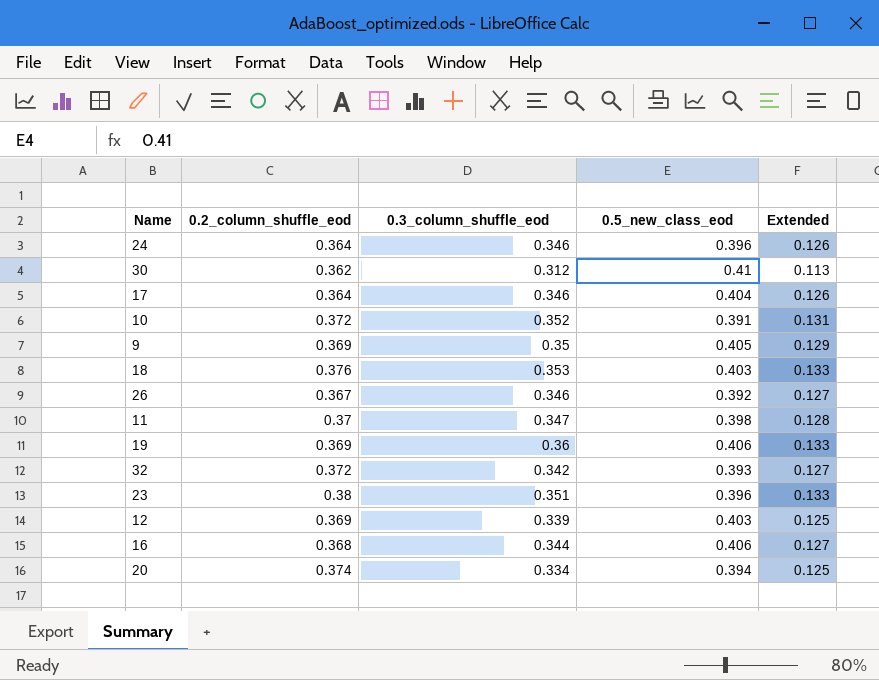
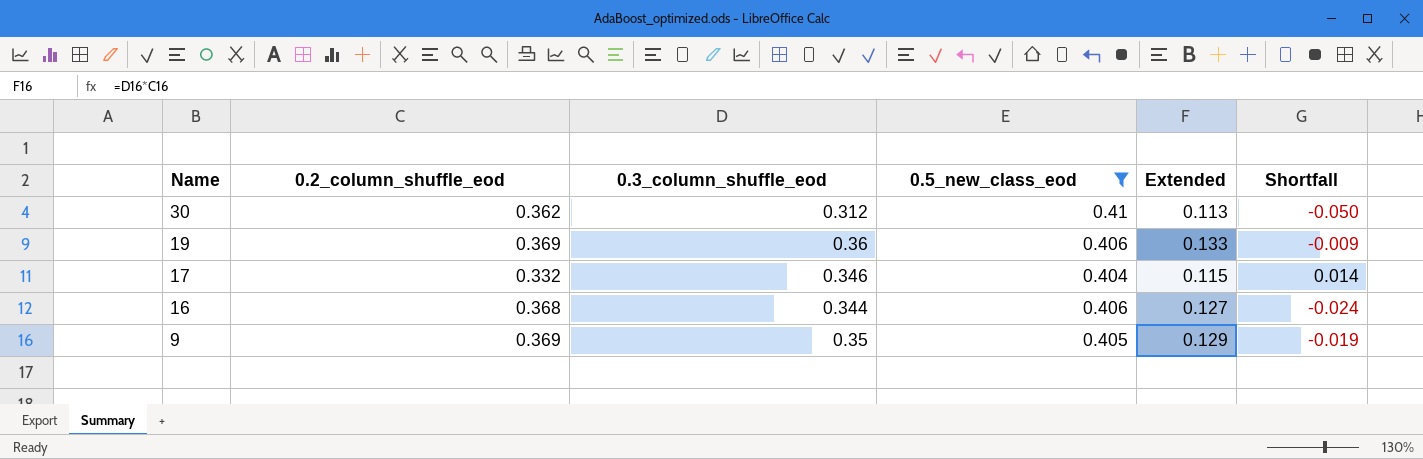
filter: none -> 0.5_new_class_eod >= 0.404
row order: none -> Name descending
column Shortfall | formula: none -> [0.3_column_shuffle_eod] - [0.2_column_shuffle_eod]
17 | 0.2_column_shuffle_eod: 0.364 -> 0.332
17 | Extended: 0.126 -> 0.115

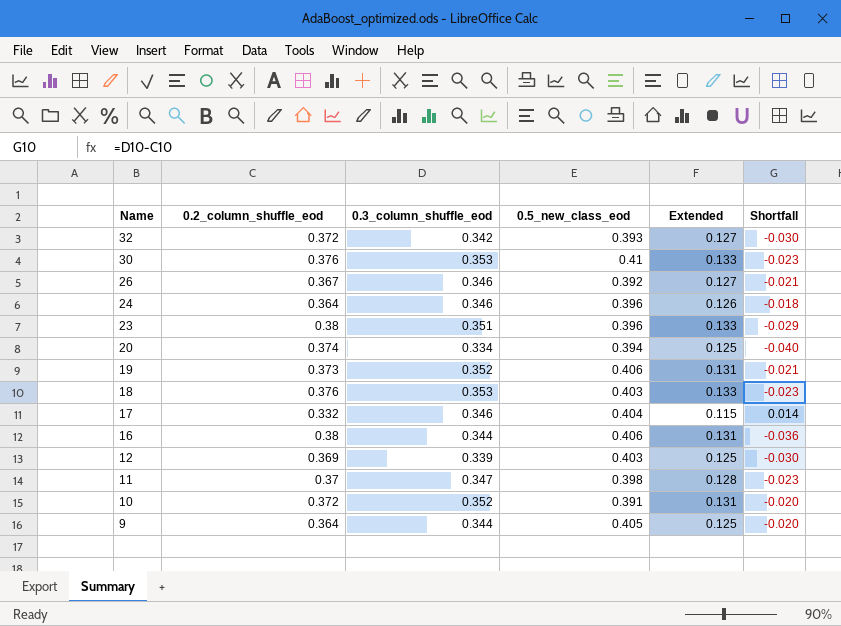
filter: 0.5_new_class_eod >= 0.404 -> none
30 | 0.2_column_shuffle_eod: 0.362 -> 0.376
30 | 0.3_column_shuffle_eod: 0.312 -> 0.353
30 | Extended: 0.113 -> 0.133
30 | Shortfall: -0.050 -> -0.023
19 | 0.2_column_shuffle_eod: 0.369 -> 0.373
19 | 0.3_column_shuffle_eod: 0.36 -> 0.352
19 | Extended: 0.133 -> 0.131
19 | Shortfall: -0.009 -> -0.021
16 | 0.2_column_shuffle_eod: 0.368 -> 0.38
16 | Extended: 0.127 -> 0.131
16 | Shortfall: -0.024 -> -0.036
9 | 0.2_column_shuffle_eod: 0.369 -> 0.364
9 | 0.3_column_shuffle_eod: 0.35 -> 0.344
9 | Extended: 0.129 -> 0.125
9 | Shortfall: -0.019 -> -0.020

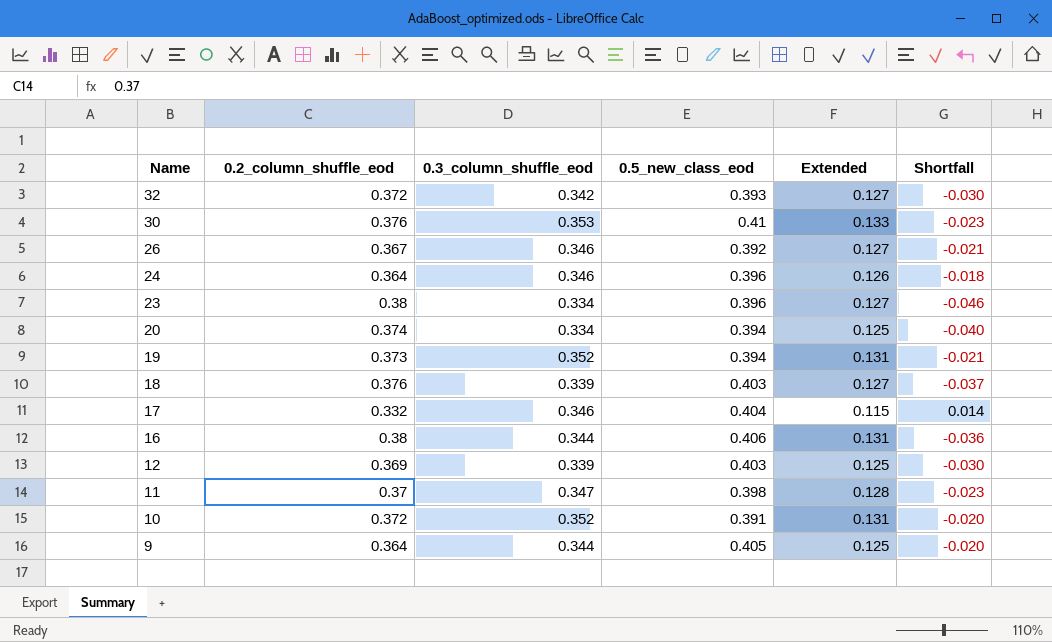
23 | 0.3_column_shuffle_eod: 0.351 -> 0.334
23 | Extended: 0.133 -> 0.127
23 | Shortfall: -0.029 -> -0.046
19 | 0.5_new_class_eod: 0.406 -> 0.394
18 | 0.3_column_shuffle_eod: 0.353 -> 0.339
18 | Extended: 0.133 -> 0.127
18 | Shortfall: -0.023 -> -0.037

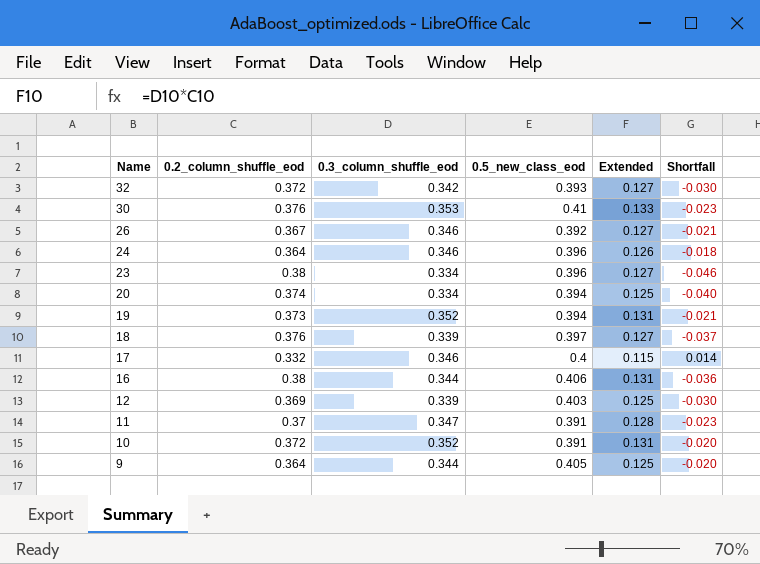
18 | 0.5_new_class_eod: 0.403 -> 0.397
17 | 0.5_new_class_eod: 0.404 -> 0.4
11 | 0.5_new_class_eod: 0.398 -> 0.391

